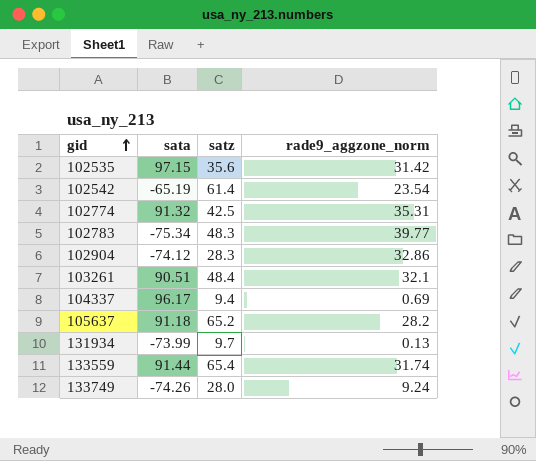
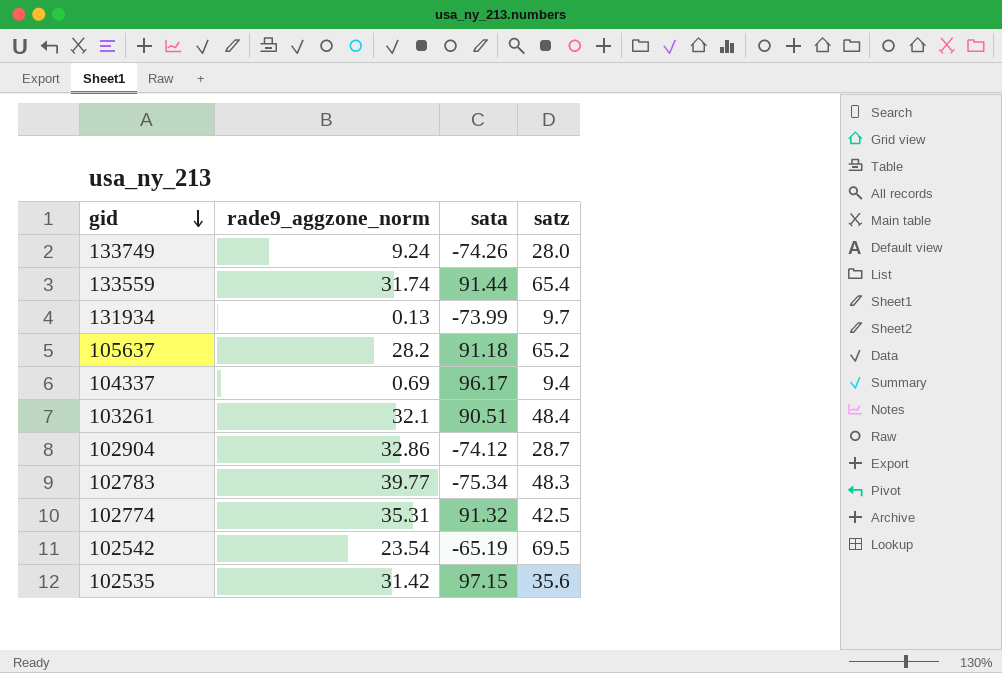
row order: gid ascending -> gid descending
column rade9_aggzone_norm | position: 4 -> 2
102904 | satz: 28.3 -> 28.7
102542 | satz: 61.4 -> 69.5

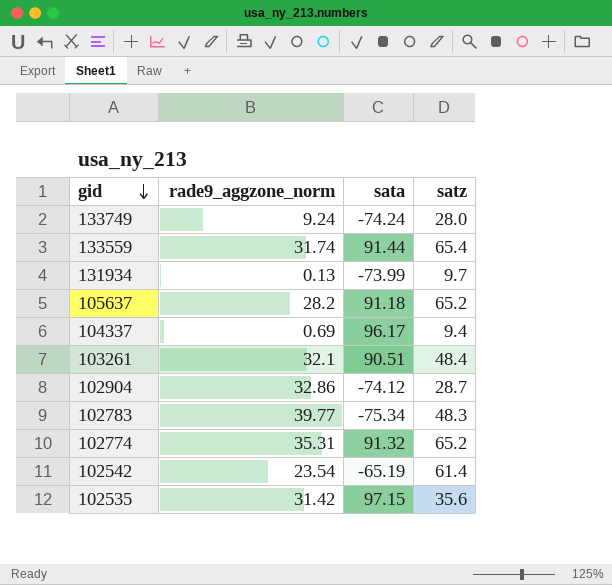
133749 | sata: -74.26 -> -74.24
102774 | satz: 42.5 -> 65.2
102542 | satz: 69.5 -> 61.4

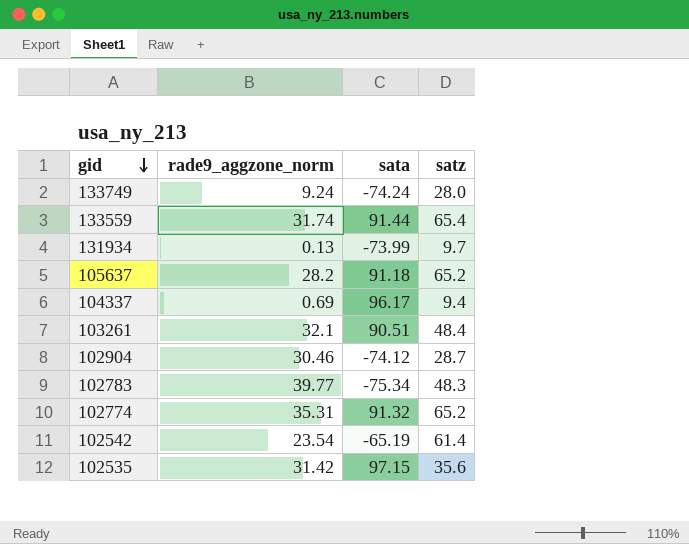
102904 | rade9_aggzone_norm: 32.86 -> 30.46

